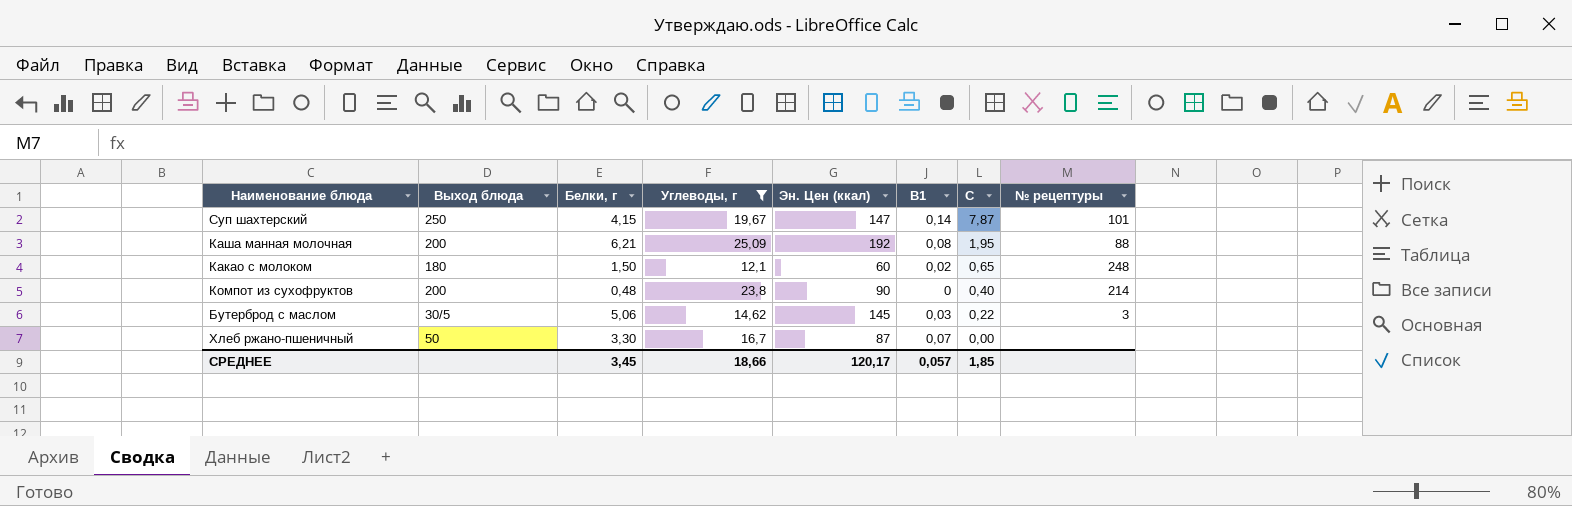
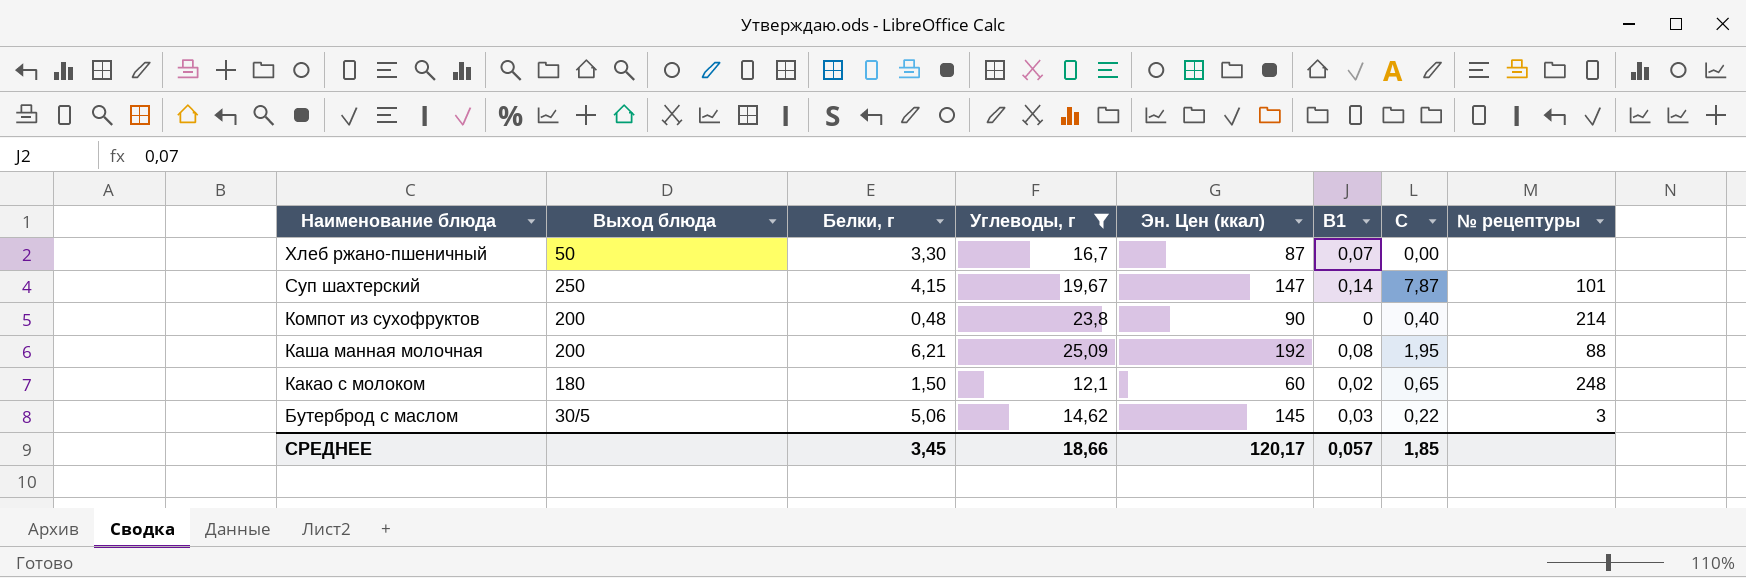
row order: C descending -> Наименование блюда descending

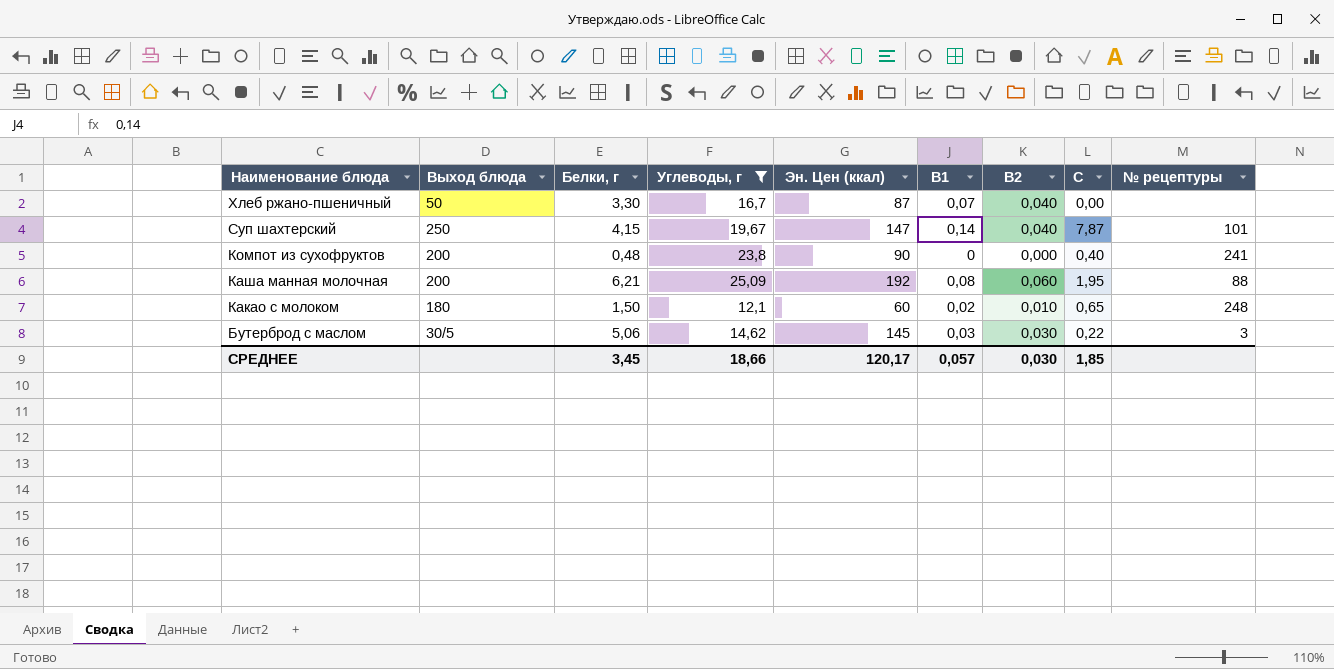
column B2 | position: none -> 7
Компот из сухофруктов | № рецептуры: 214 -> 241

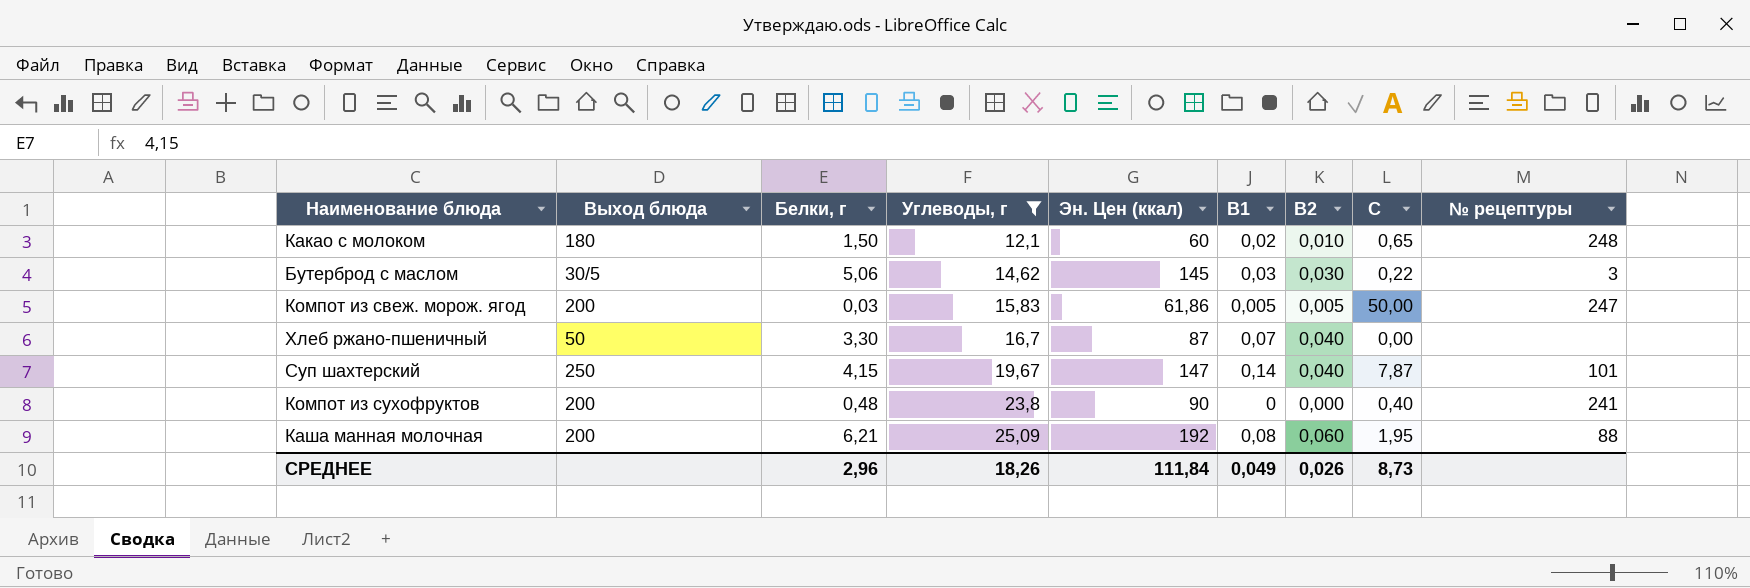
row order: Наименование блюда descending -> Углеводы, г ascending
row Компот из свеж. морож. ягод: none -> 200 | 0,03 | 15,83 | 61,86 | 0,005 | 0,005 | 50,00 | 247
СРЕДНЕЕ | Белки, г: 3,45 -> 2,96
СРЕДНЕЕ | Углеводы, г: 18,66 -> 18,26
СРЕДНЕЕ | Эн. Цен (ккал): 120,17 -> 111,84
СРЕДНЕЕ | B1: 0,057 -> 0,049
СРЕДНЕЕ | B2: 0,030 -> 0,026
СРЕДНЕЕ | C: 1,85 -> 8,73

